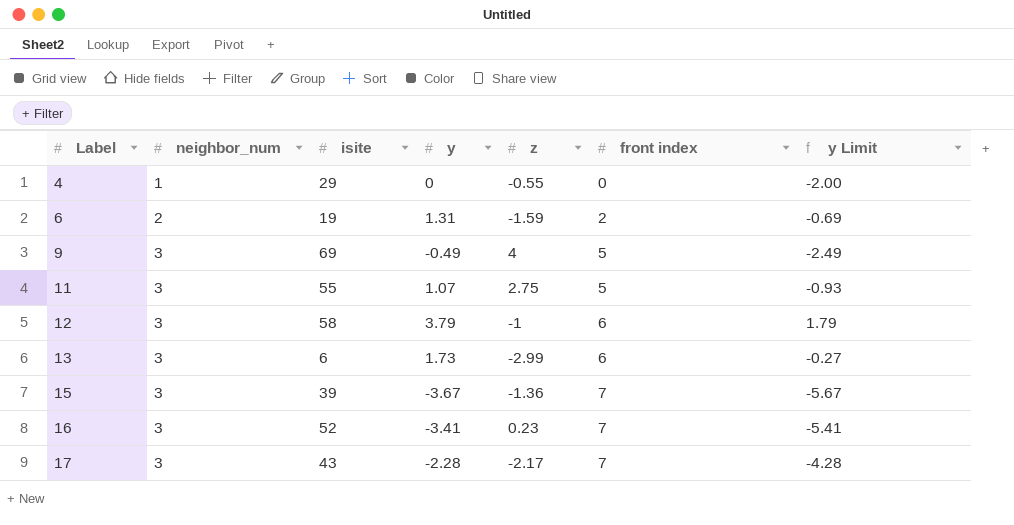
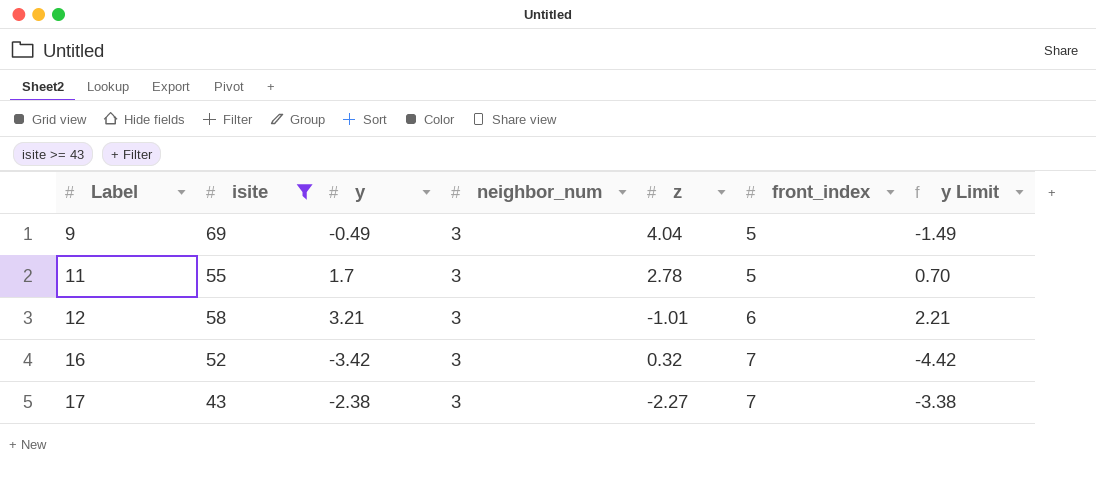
filter: none -> isite >= 43
column neighbor_num | position: 2 -> 4
column name: front index -> front_index
column y Limit | formula: [y] - 2 -> [y] - 1
9 | z: 4 -> 4.04
11 | y: 1.07 -> 1.7
11 | z: 2.75 -> 2.78
12 | y: 3.79 -> 3.21
12 | z: -1 -> -1.01
16 | y: -3.41 -> -3.42
16 | z: 0.23 -> 0.32
17 | y: -2.28 -> -2.38
17 | z: -2.17 -> -2.27

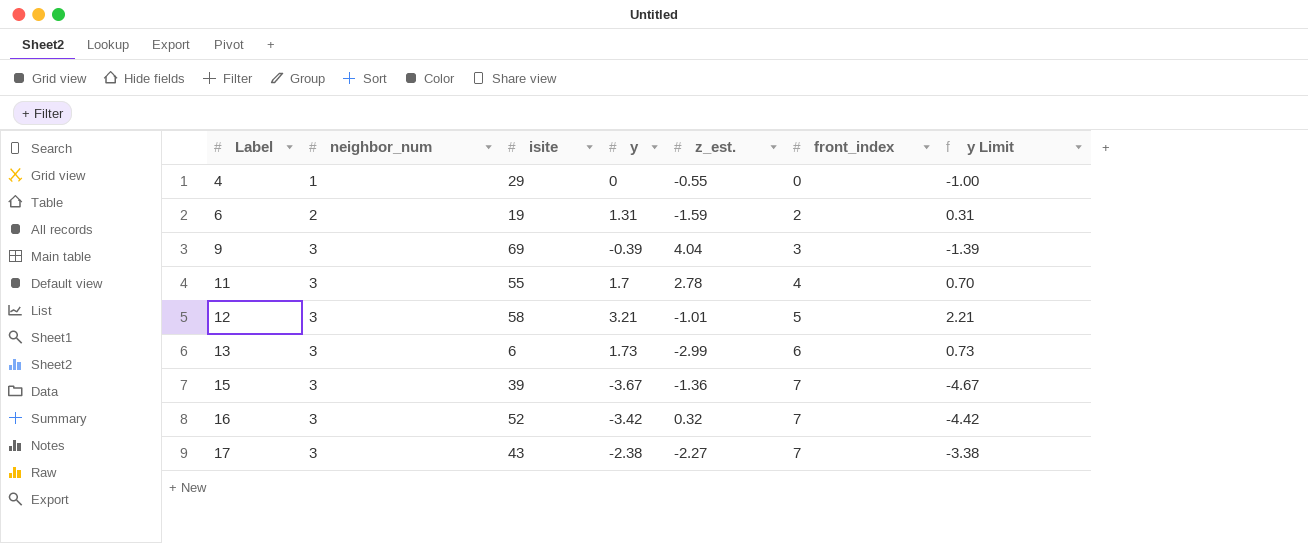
filter: isite >= 43 -> none
column neighbor_num | position: 4 -> 2
column name: z -> z_est.
9 | y: -0.49 -> -0.39
9 | front_index: 5 -> 3
9 | y Limit: -1.49 -> -1.39
11 | front_index: 5 -> 4
12 | front_index: 6 -> 5

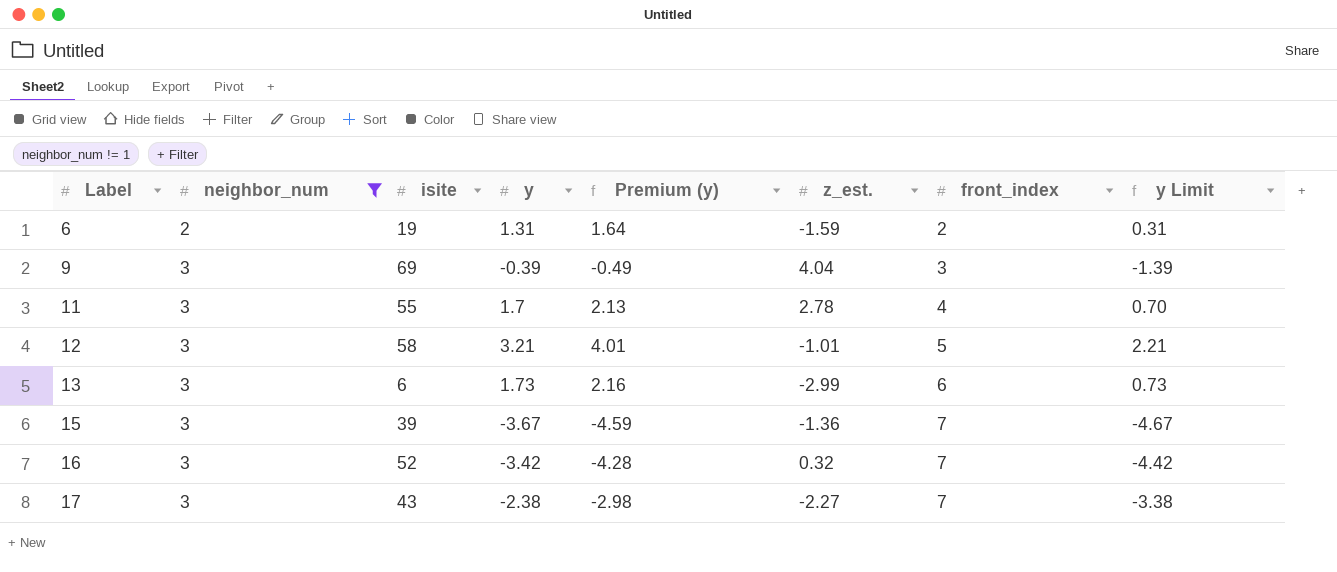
filter: none -> neighbor_num != 1
column Premium (y) | formula: none -> [y] * 1.25

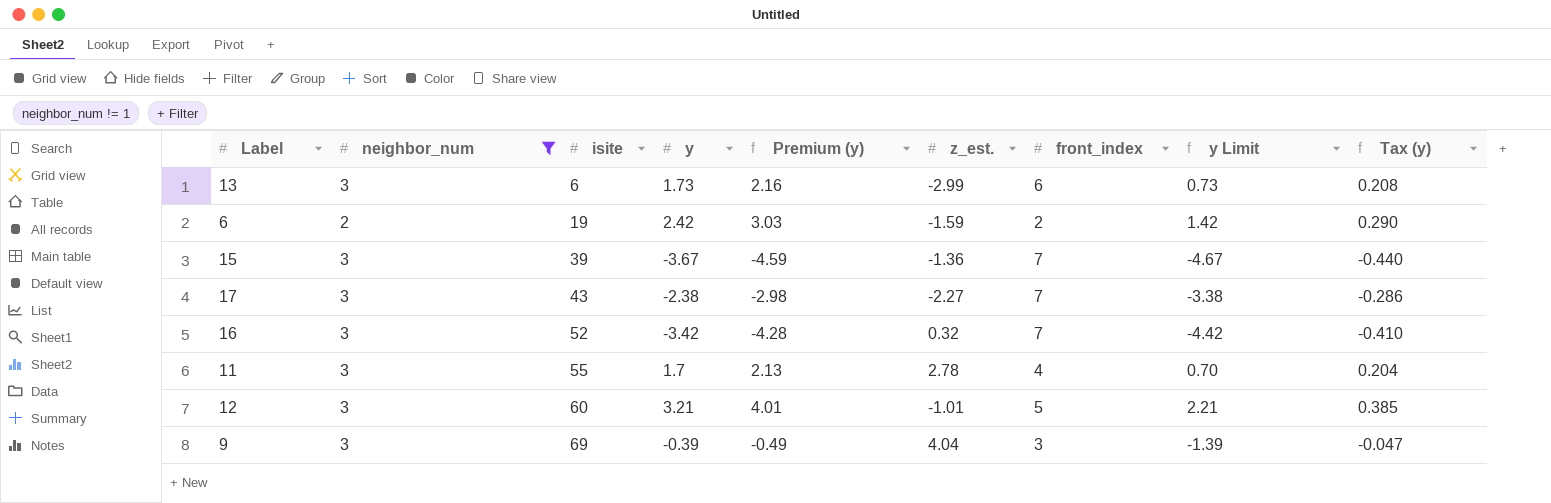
row order: Label ascending -> isite ascending
column Tax (y) | formula: none -> [y] * 0.12
6 | y: 1.31 -> 2.42
6 | Premium (y): 1.64 -> 3.03
6 | y Limit: 0.31 -> 1.42
12 | isite: 58 -> 60

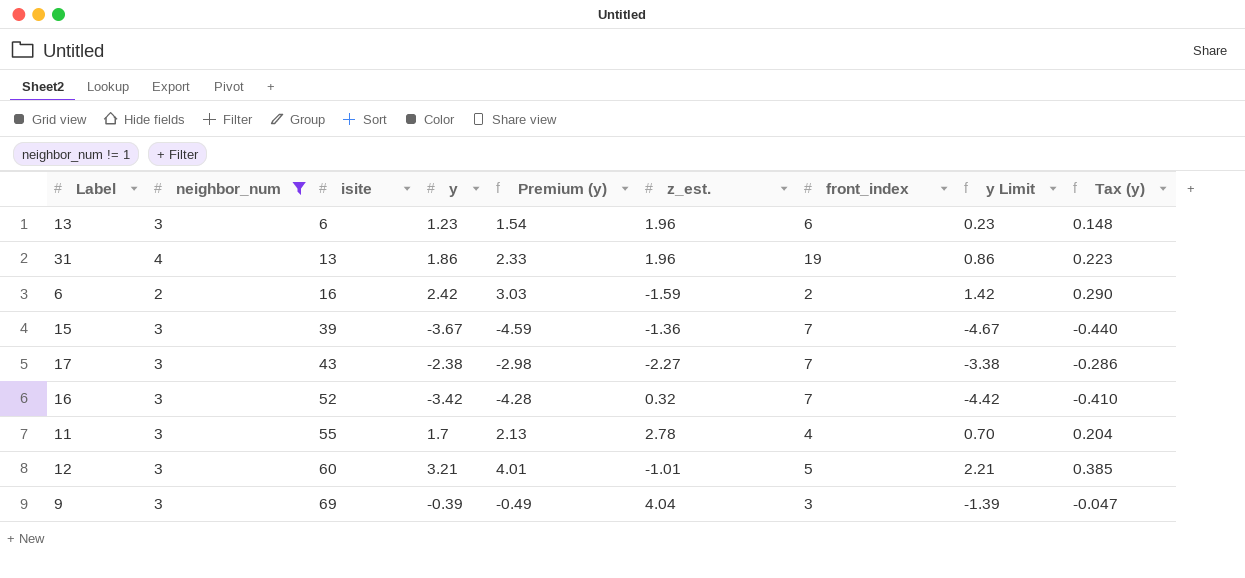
13 | y: 1.73 -> 1.23
13 | Premium (y): 2.16 -> 1.54
13 | z_est.: -2.99 -> 1.96
13 | y Limit: 0.73 -> 0.23
13 | Tax (y): 0.208 -> 0.148
row 31: none -> 4 | 13 | 1.86 | 2.33 | 1.96 | 19 | 0.86 | 0.223
6 | isite: 19 -> 16

